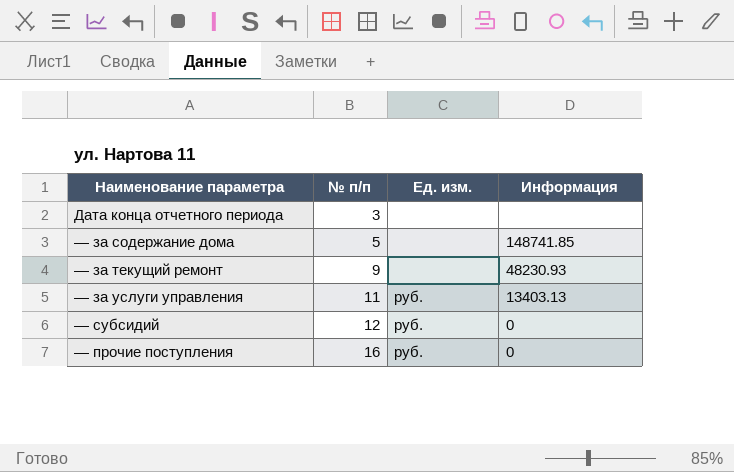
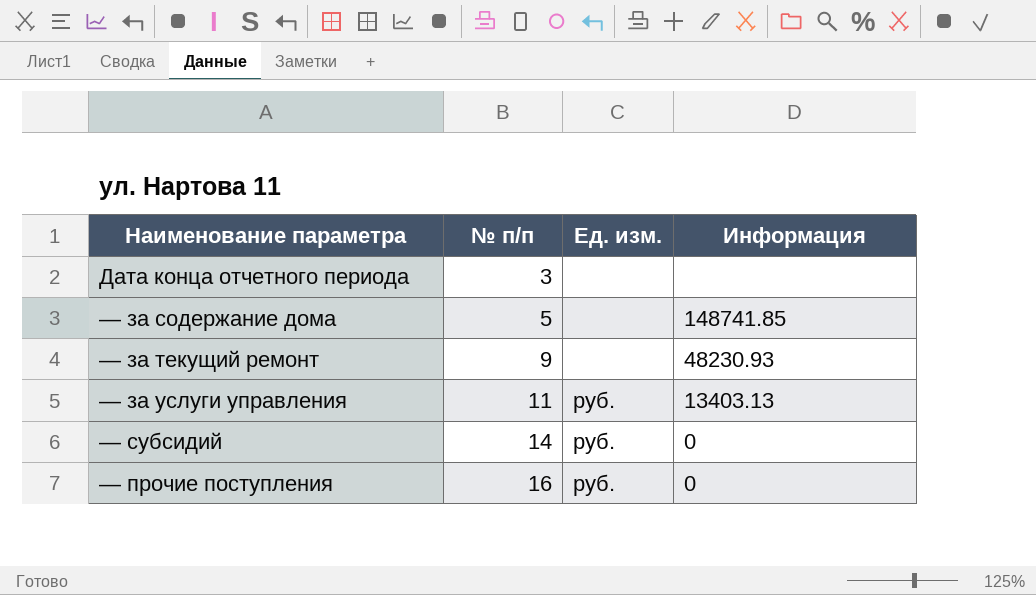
— субсидий | № п/п: 12 -> 14

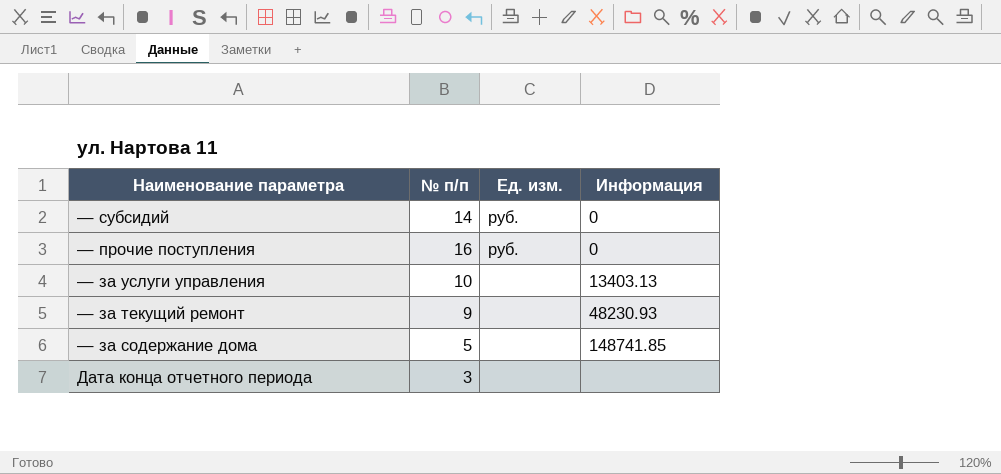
row order: № п/п ascending -> Наименование параметра descending
— за услуги управления | № п/п: 11 -> 10
— за услуги управления | Ед. изм.: руб. -> none

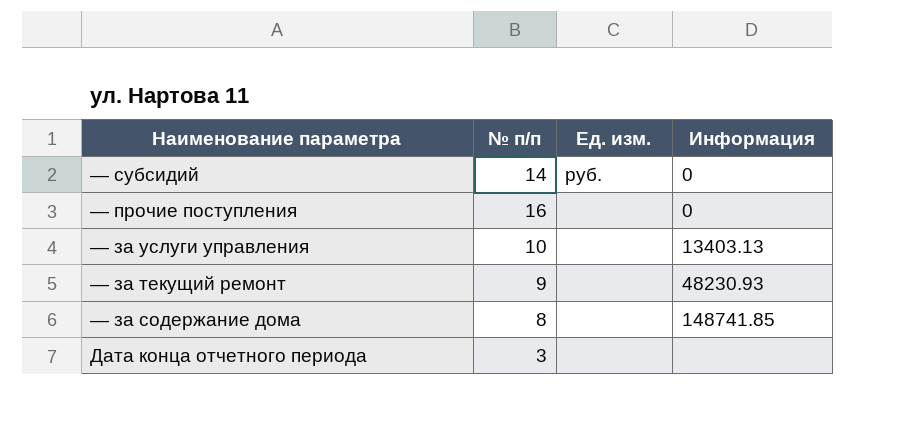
— прочие поступления | Ед. изм.: руб. -> none
— за содержание дома | № п/п: 5 -> 8

